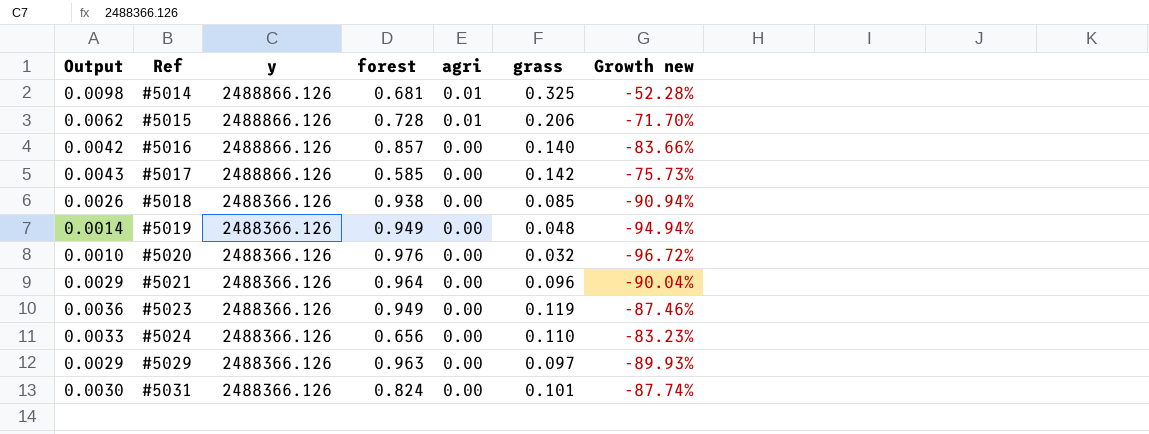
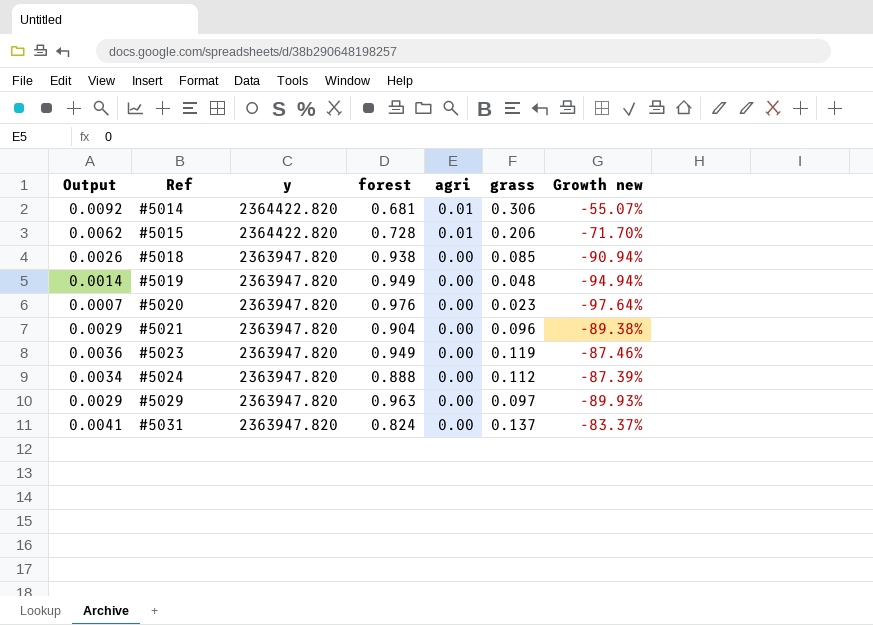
row #5016: 0.0042 | 2488866.126 | 0.857 | 0.00 | 0.140 | -83.66% -> none
row #5017: 0.0043 | 2488866.126 | 0.585 | 0.00 | 0.142 | -75.73% -> none
#5014 | Output: 0.0098 -> 0.0092
#5014 | y: 2488866.126 -> 2364422.820
#5014 | grass: 0.325 -> 0.306
#5014 | Growth new: -52.28% -> -55.07%
#5015 | y: 2488866.126 -> 2364422.820
#5018 | y: 2488366.126 -> 2363947.820
#5019 | y: 2488366.126 -> 2363947.820
#5020 | Output: 0.0010 -> 0.0007
#5020 | y: 2488366.126 -> 2363947.820
#5020 | grass: 0.032 -> 0.023
#5020 | Growth new: -96.72% -> -97.64%
#5021 | y: 2488366.126 -> 2363947.820
#5021 | forest: 0.964 -> 0.904
#5021 | Growth new: -90.04% -> -89.38%
#5023 | y: 2488366.126 -> 2363947.820
#5024 | Output: 0.0033 -> 0.0034
#5024 | y: 2488366.126 -> 2363947.820
#5024 | forest: 0.656 -> 0.888
#5024 | grass: 0.110 -> 0.112
#5024 | Growth new: -83.23% -> -87.39%
#5029 | y: 2488366.126 -> 2363947.820
#5031 | Output: 0.0030 -> 0.0041
#5031 | y: 2488366.126 -> 2363947.820
#5031 | grass: 0.101 -> 0.137
#5031 | Growth new: -87.74% -> -83.37%

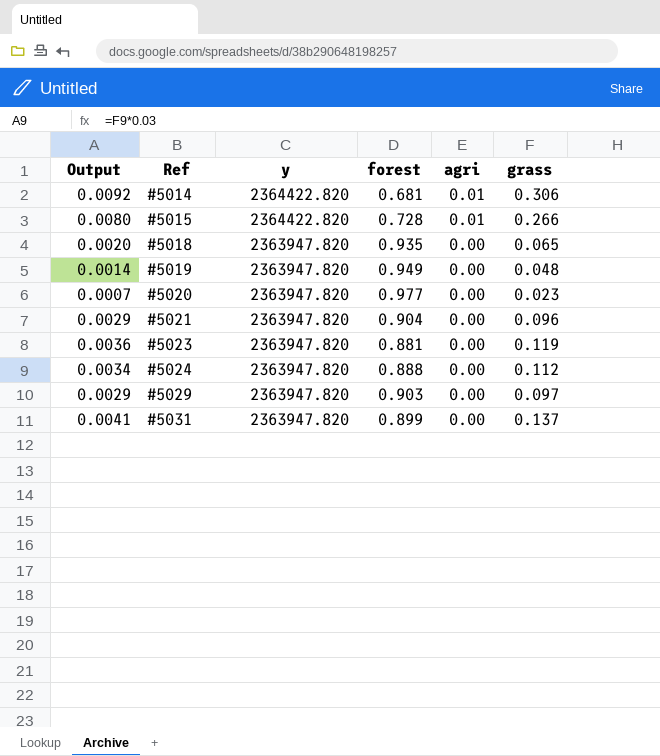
column Growth new | formula: ([grass] - [forest]) / [forest] -> none
#5015 | Output: 0.0062 -> 0.0080
#5015 | grass: 0.206 -> 0.266
#5018 | Output: 0.0026 -> 0.0020
#5018 | forest: 0.938 -> 0.935
#5018 | grass: 0.085 -> 0.065
#5020 | forest: 0.976 -> 0.977
#5023 | forest: 0.949 -> 0.881
#5029 | forest: 0.963 -> 0.903
#5031 | forest: 0.824 -> 0.899

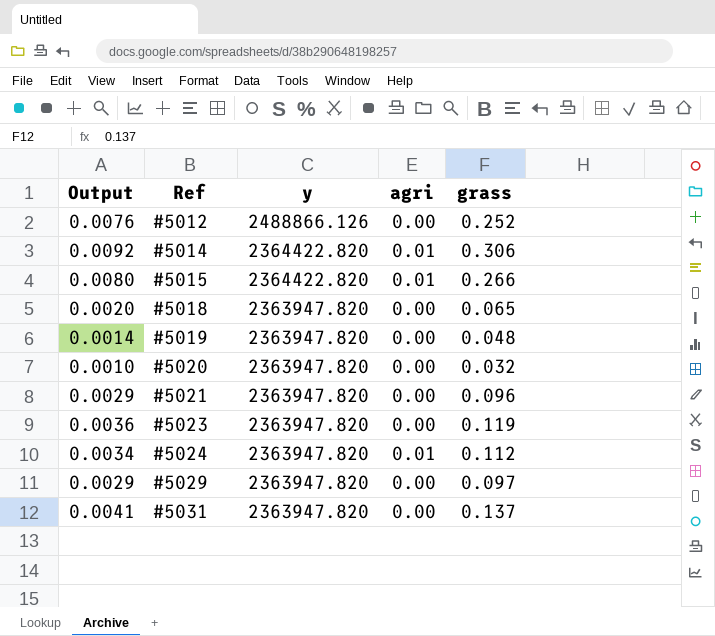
column forest | position: 4 -> none
row #5012: none -> 0.0076 | 2488866.126 | 0.00 | 0.252
#5020 | Output: 0.0007 -> 0.0010
#5020 | grass: 0.023 -> 0.032
#5024 | agri: 0.00 -> 0.01

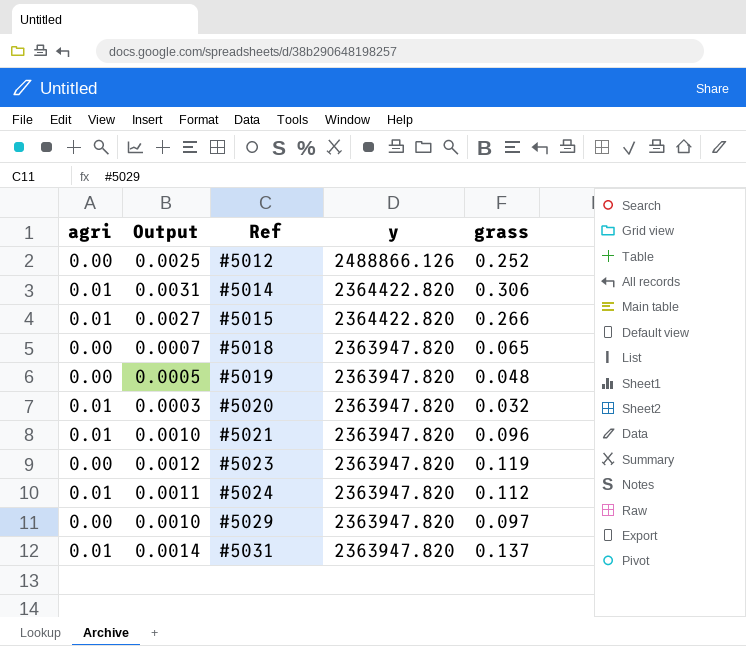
column agri | position: 4 -> 1
column Output | formula: [grass] * 0.03 -> [grass] * 0.01
#5020 | agri: 0.00 -> 0.01
#5021 | agri: 0.00 -> 0.01
#5031 | agri: 0.00 -> 0.01

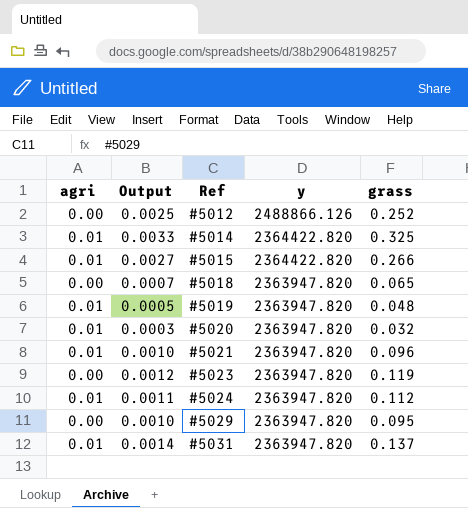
#5014 | Output: 0.0031 -> 0.0033
#5014 | grass: 0.306 -> 0.325
#5019 | agri: 0.00 -> 0.01
#5029 | grass: 0.097 -> 0.095

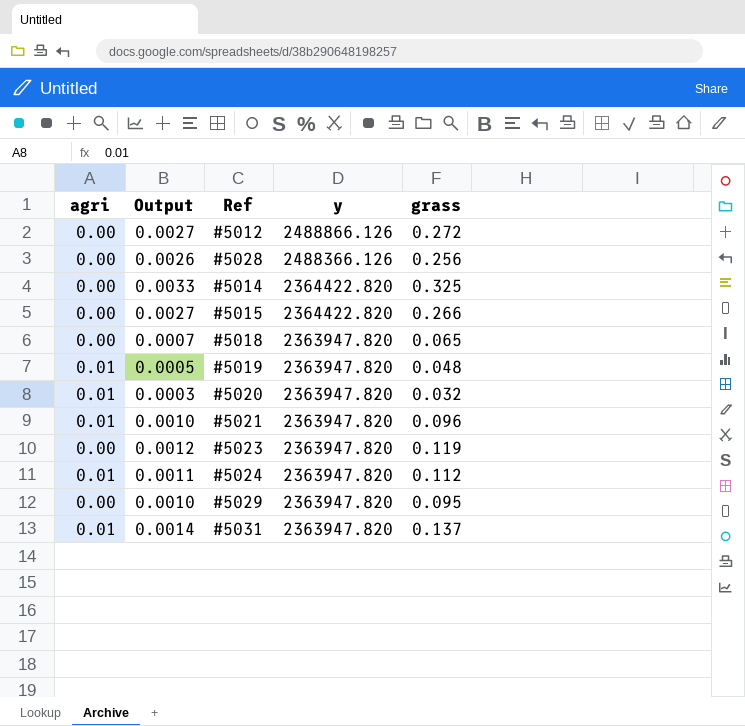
#5012 | Output: 0.0025 -> 0.0027
#5012 | grass: 0.252 -> 0.272
row #5028: none -> 0.00 | 0.0026 | 2488366.126 | 0.256
#5014 | agri: 0.01 -> 0.00
#5015 | agri: 0.01 -> 0.00

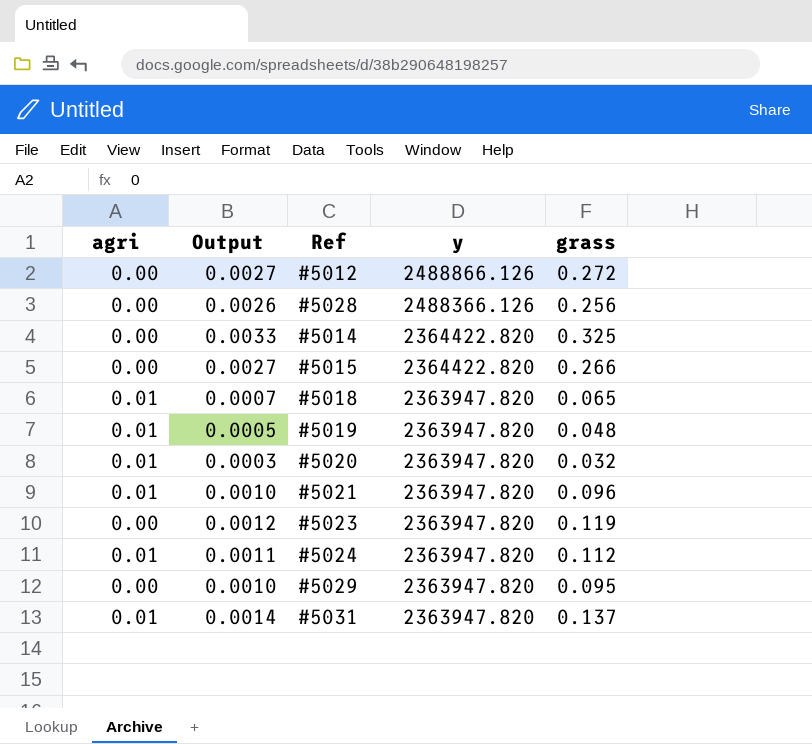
#5018 | agri: 0.00 -> 0.01

